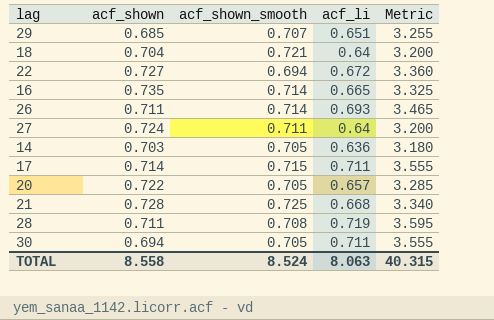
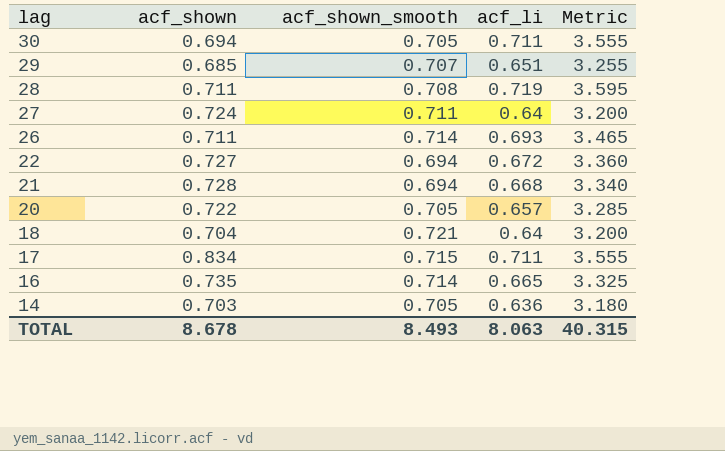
row order: none -> lag descending
21 | acf_shown_smooth: 0.725 -> 0.694
17 | acf_shown: 0.714 -> 0.834
TOTAL | acf_shown: 8.558 -> 8.678
TOTAL | acf_shown_smooth: 8.524 -> 8.493

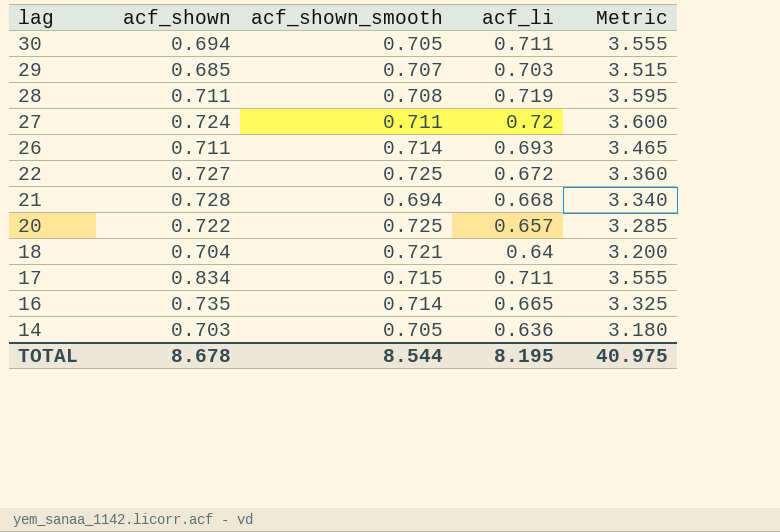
29 | acf_li: 0.651 -> 0.703
29 | Metric: 3.255 -> 3.515
27 | acf_li: 0.64 -> 0.72
27 | Metric: 3.200 -> 3.600
22 | acf_shown_smooth: 0.694 -> 0.725
20 | acf_shown_smooth: 0.705 -> 0.725
TOTAL | acf_shown_smooth: 8.493 -> 8.544
TOTAL | acf_li: 8.063 -> 8.195
TOTAL | Metric: 40.315 -> 40.975

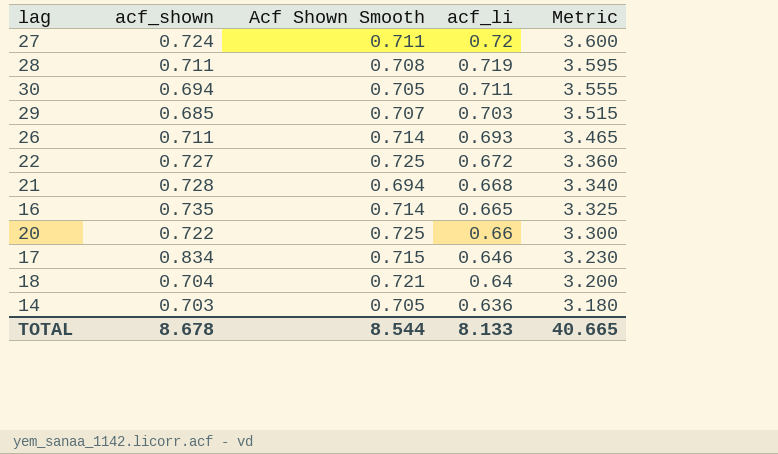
row order: lag descending -> acf_li descending
column name: acf_shown_smooth -> Acf Shown Smooth
20 | acf_li: 0.657 -> 0.66
20 | Metric: 3.285 -> 3.300
17 | acf_li: 0.711 -> 0.646
17 | Metric: 3.555 -> 3.230
TOTAL | acf_li: 8.195 -> 8.133
TOTAL | Metric: 40.975 -> 40.665

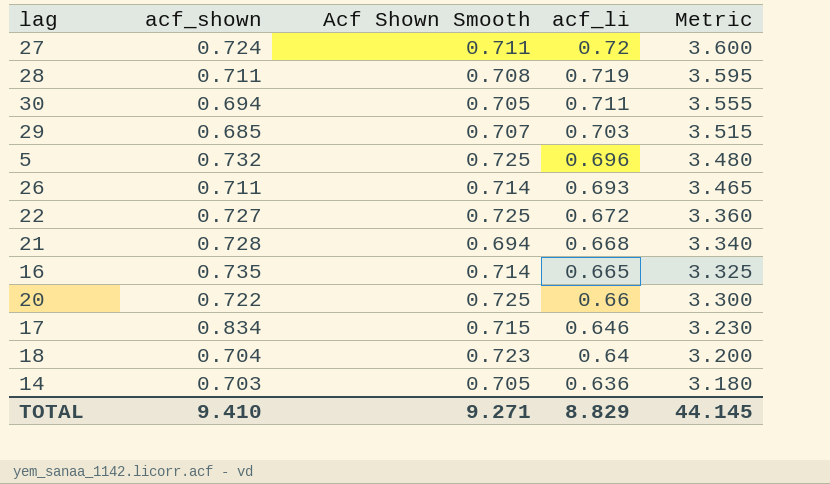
row 5: none -> 0.732 | 0.725 | 0.696 | 3.480
18 | Acf Shown Smooth: 0.721 -> 0.723
TOTAL | acf_shown: 8.678 -> 9.410
TOTAL | Acf Shown Smooth: 8.544 -> 9.271
TOTAL | acf_li: 8.133 -> 8.829
TOTAL | Metric: 40.665 -> 44.145

